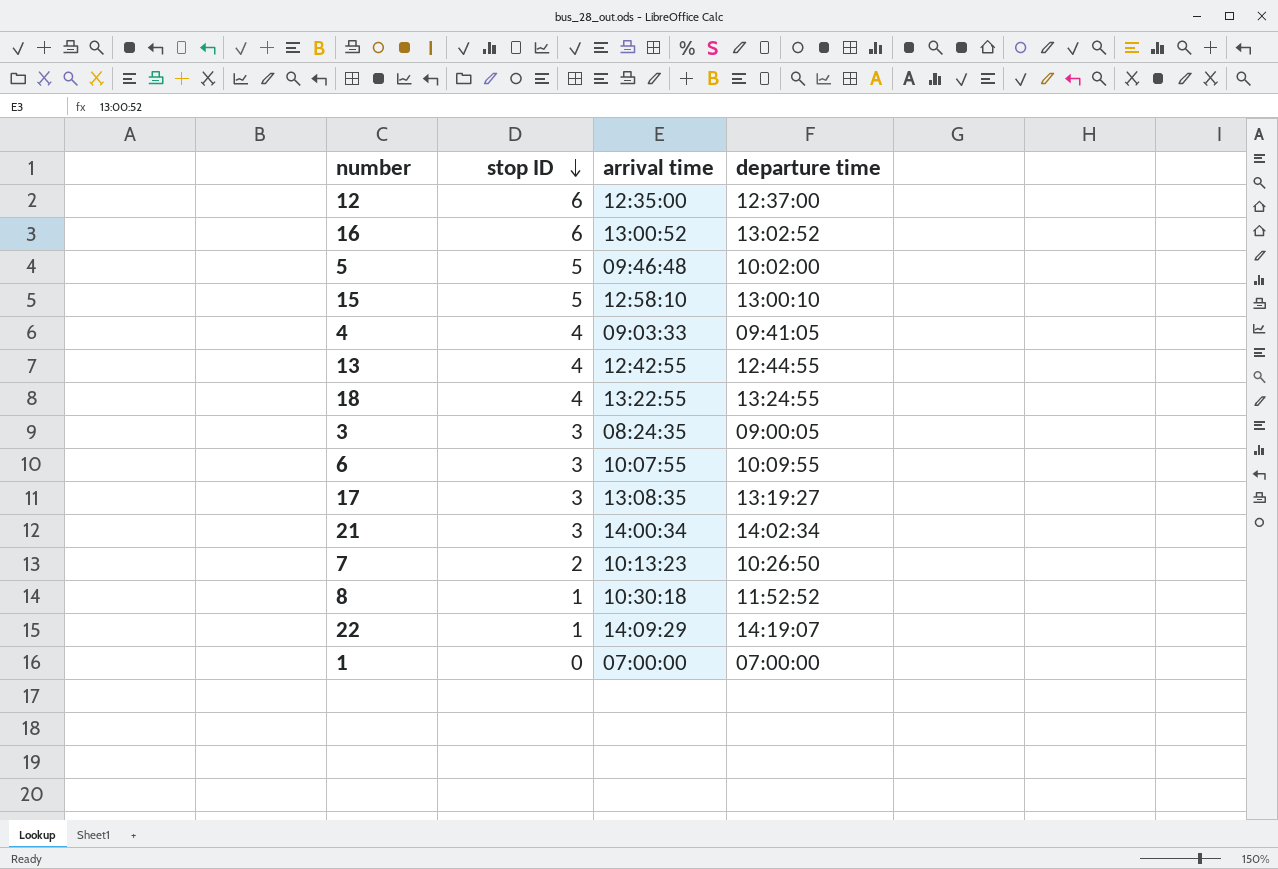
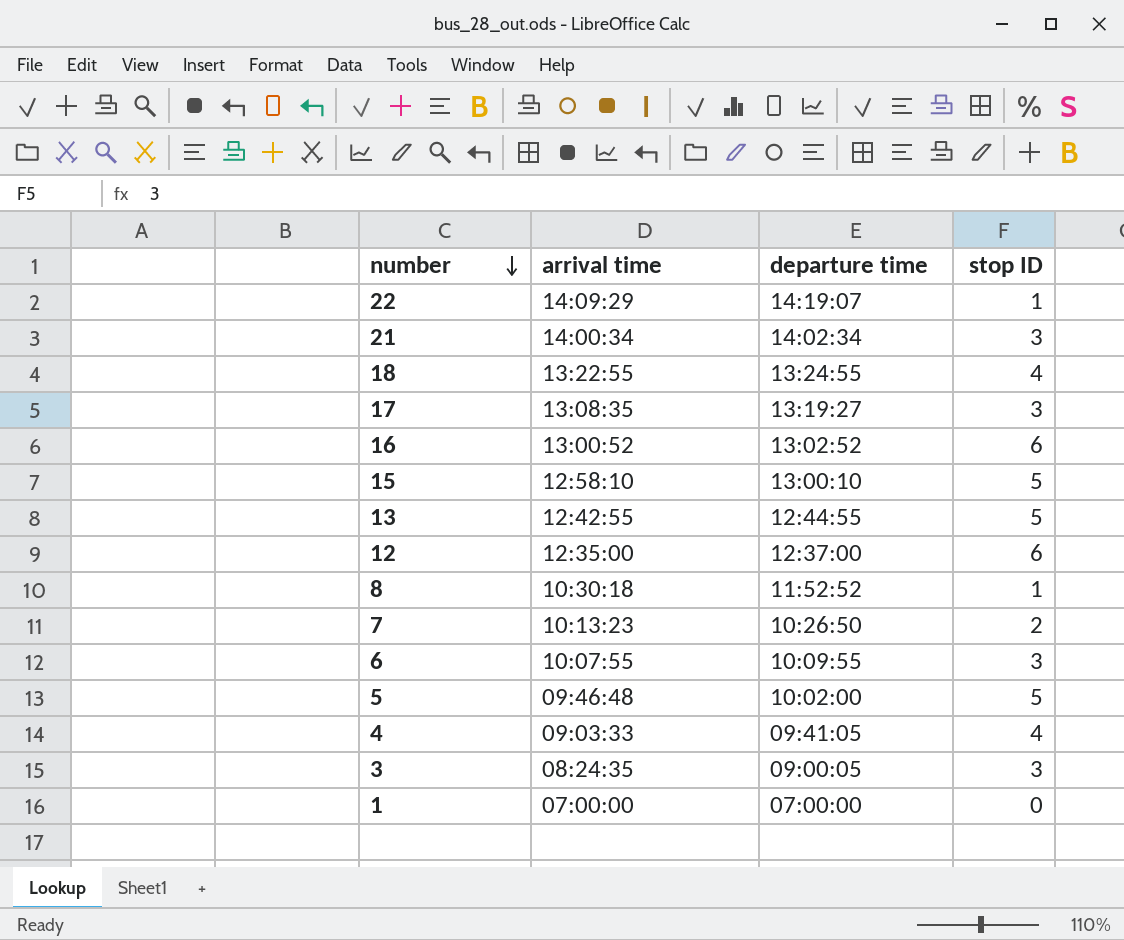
row order: stop ID descending -> number descending
column stop ID | position: 2 -> 4
13 | stop ID: 4 -> 5

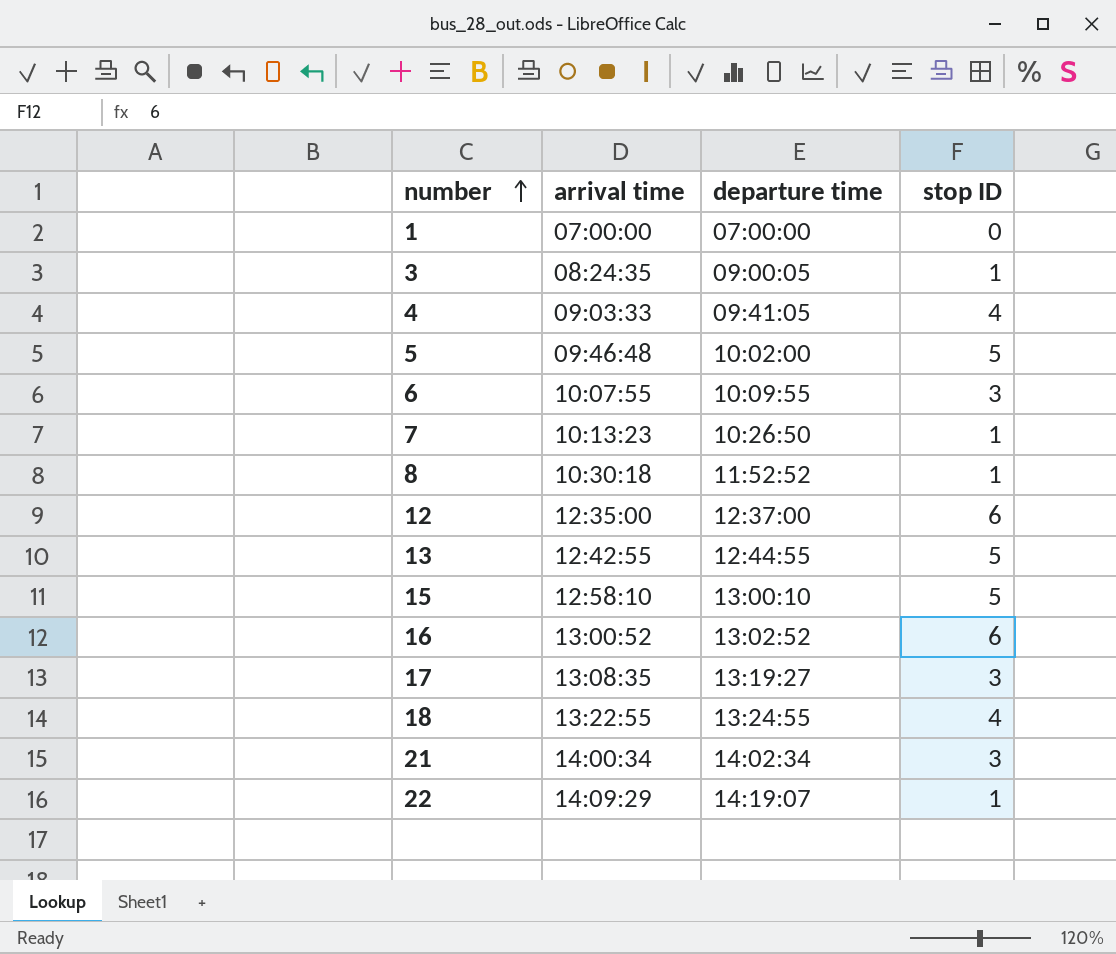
row order: number descending -> number ascending
3 | stop ID: 3 -> 1
7 | stop ID: 2 -> 1

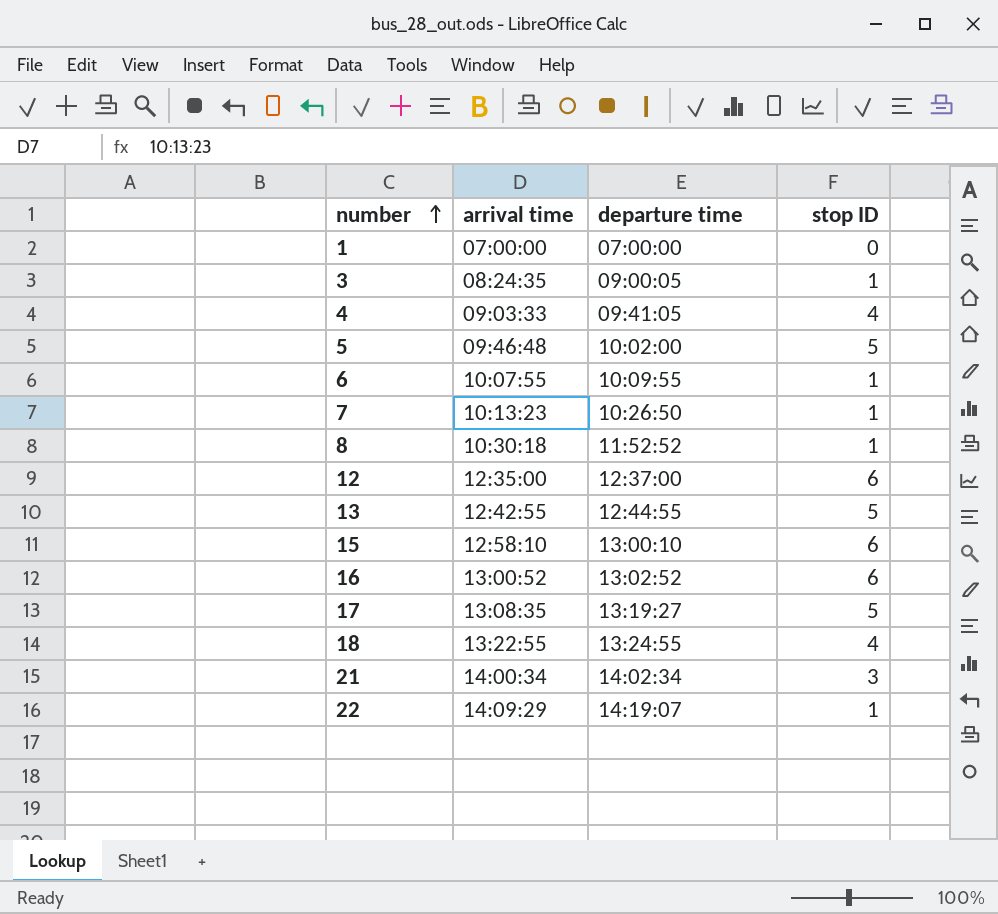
6 | stop ID: 3 -> 1
15 | stop ID: 5 -> 6
17 | stop ID: 3 -> 5

